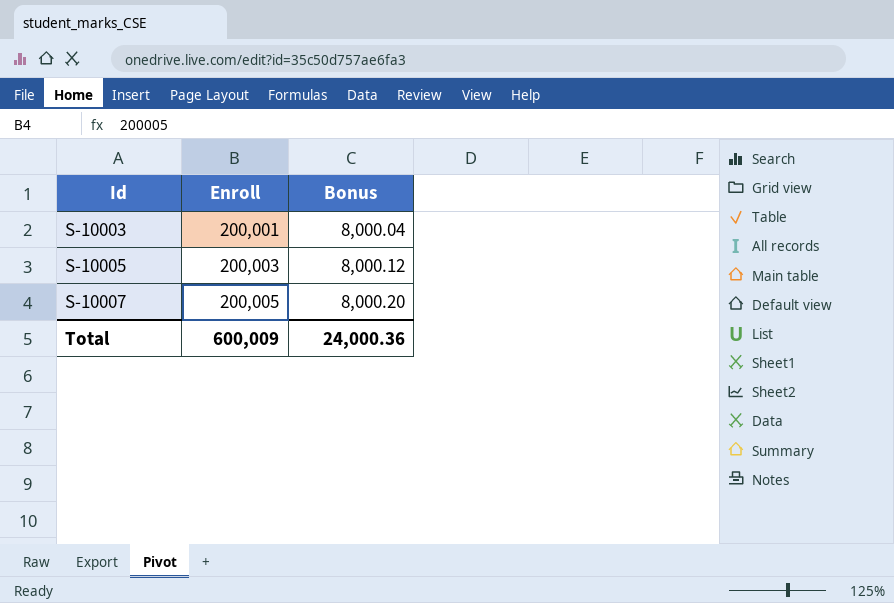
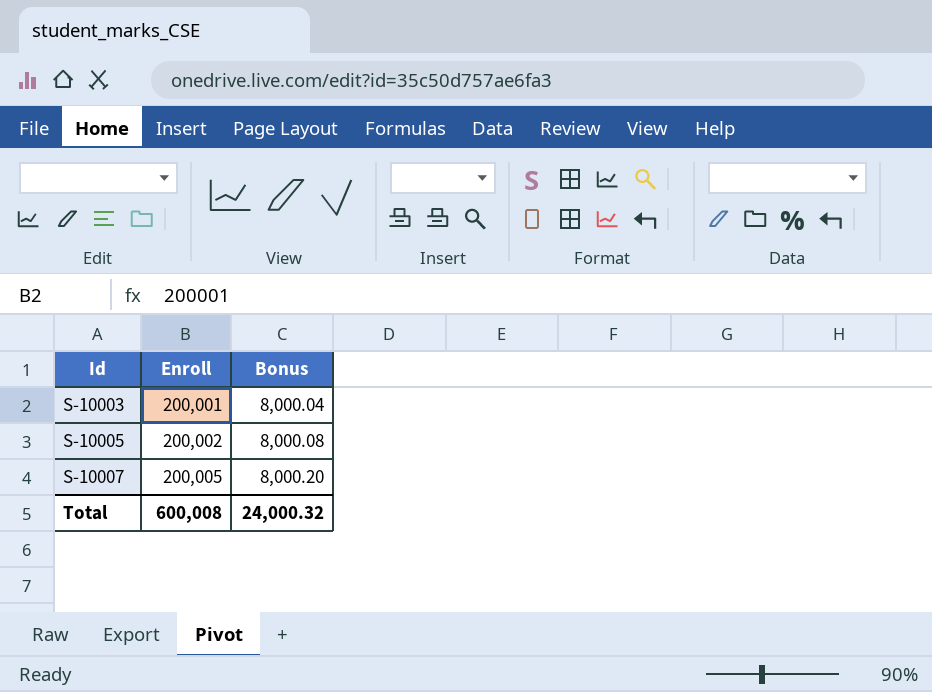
S-10005 | Enroll: 200,003 -> 200,002
S-10005 | Bonus: 8,000.12 -> 8,000.08
Total | Enroll: 600,009 -> 600,008
Total | Bonus: 24,000.36 -> 24,000.32

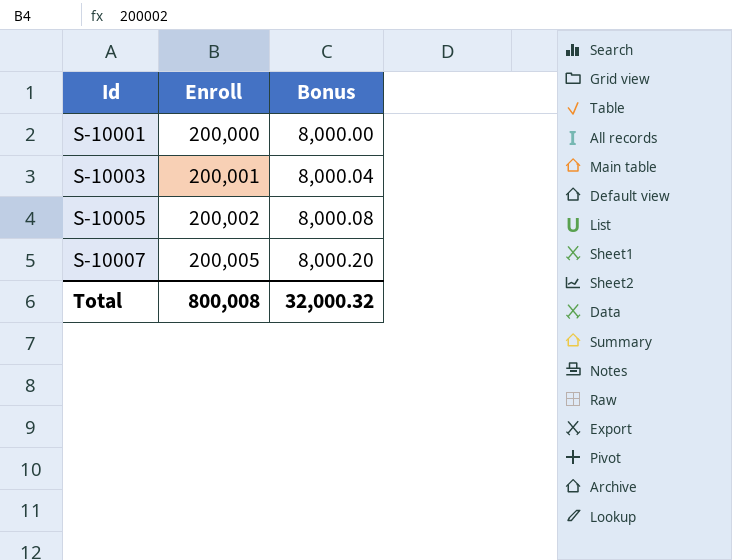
row S-10001: none -> 200,000 | 8,000.00
Total | Enroll: 600,008 -> 800,008
Total | Bonus: 24,000.32 -> 32,000.32

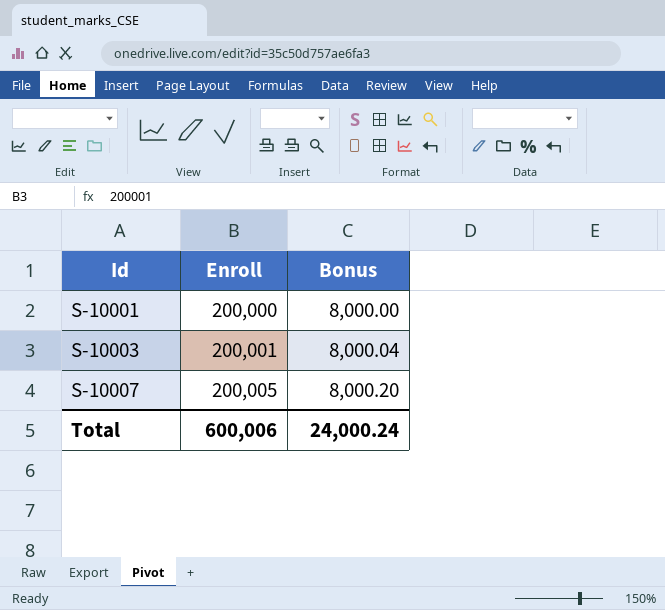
row S-10005: 200,002 | 8,000.08 -> none
Total | Enroll: 800,008 -> 600,006
Total | Bonus: 32,000.32 -> 24,000.24

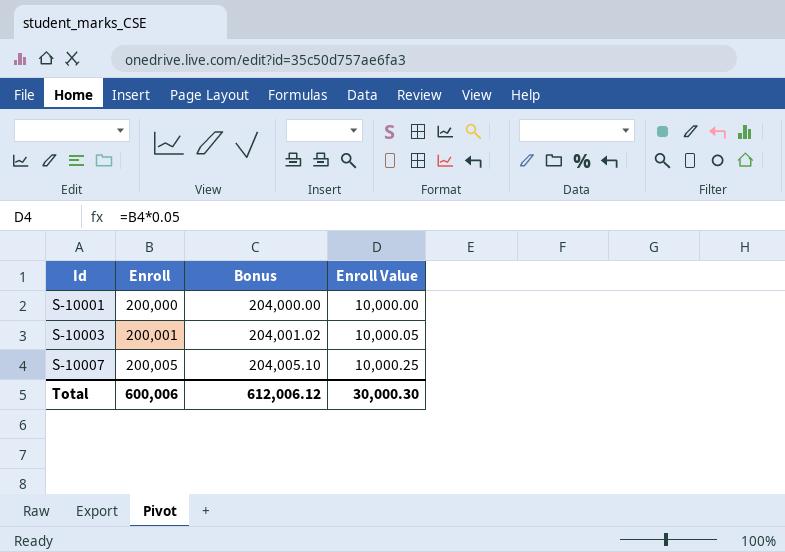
column Bonus | formula: [Enroll] * 0.04 -> [Enroll] * 1.02
column Enroll Value | formula: none -> [Enroll] * 0.05
Total | Bonus: 24,000.24 -> 612,006.12

